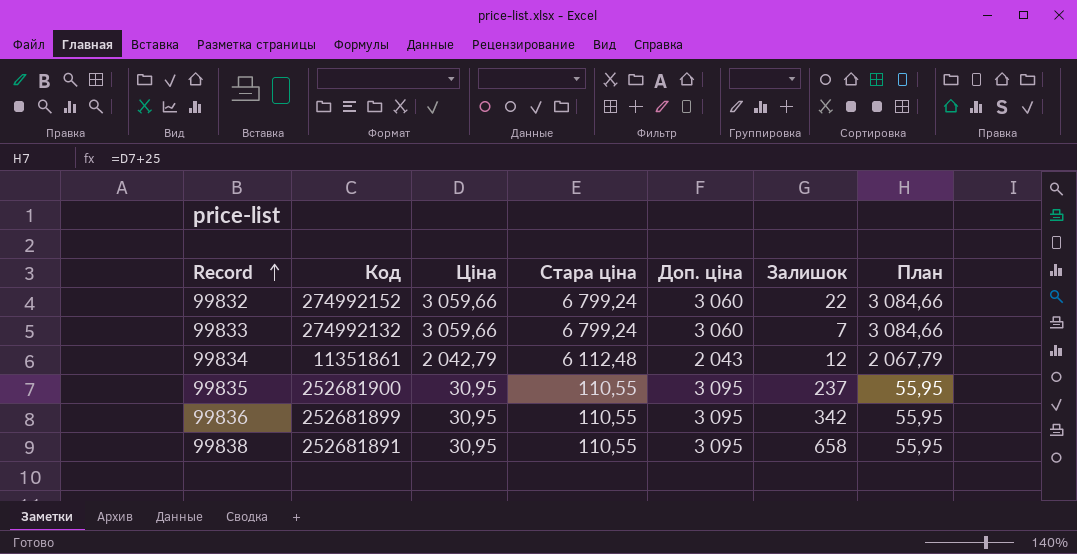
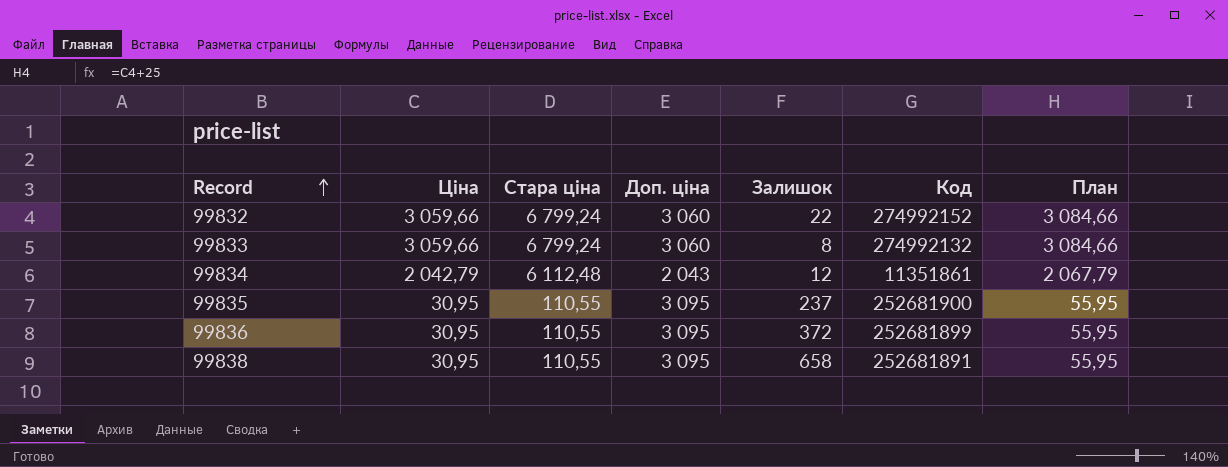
column Код | position: 2 -> 6
99833 | Залишок: 7 -> 8
99836 | Залишок: 342 -> 372

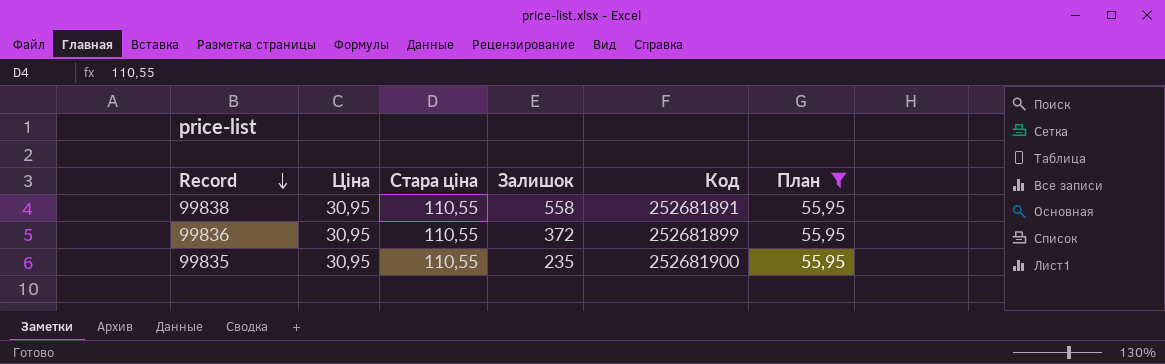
filter: none -> План = 55,95
row order: Record ascending -> Record descending
column Доп. ціна | position: 4 -> none
99838 | Залишок: 658 -> 558
99835 | Залишок: 237 -> 235

